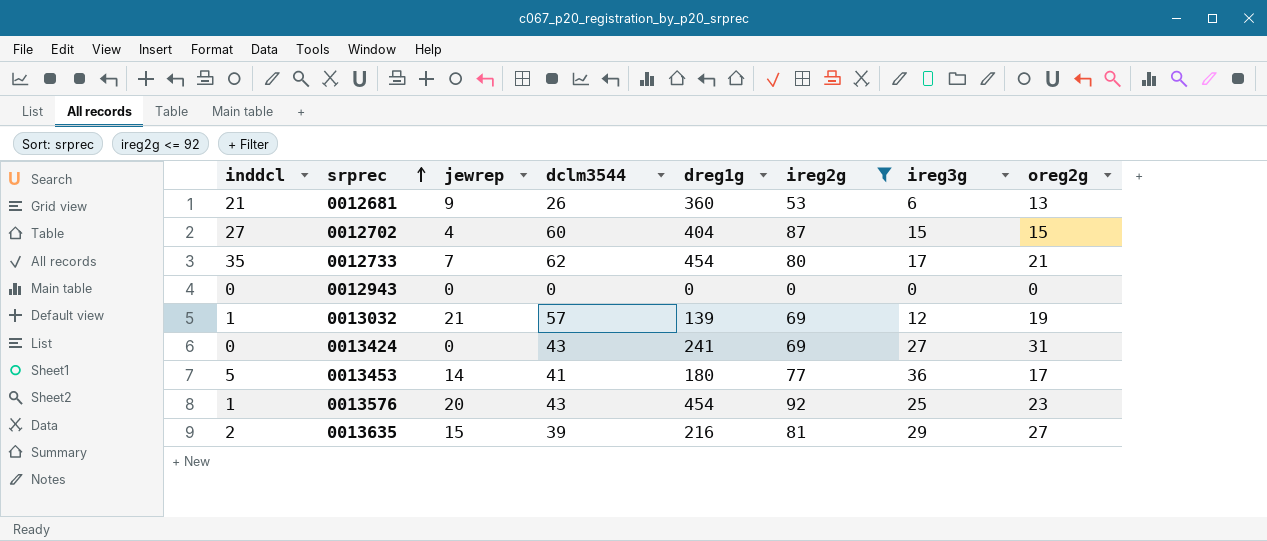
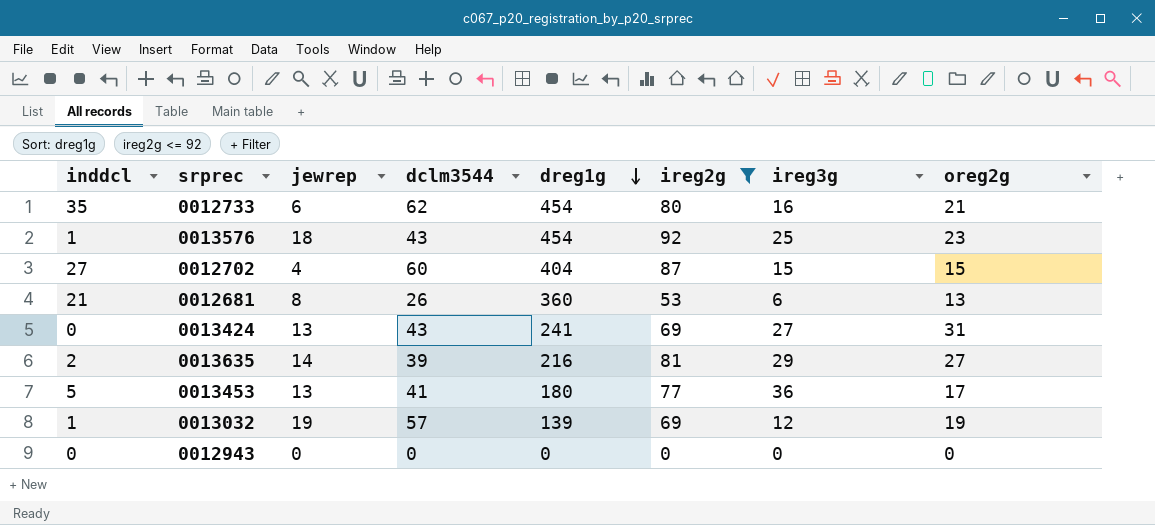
row order: srprec ascending -> dreg1g descending
0012733 | jewrep: 7 -> 6
0012733 | ireg3g: 17 -> 16
0013576 | jewrep: 20 -> 18
0012681 | jewrep: 9 -> 8
0013424 | jewrep: 0 -> 13
0013635 | jewrep: 15 -> 14
0013453 | jewrep: 14 -> 13
0013032 | jewrep: 21 -> 19

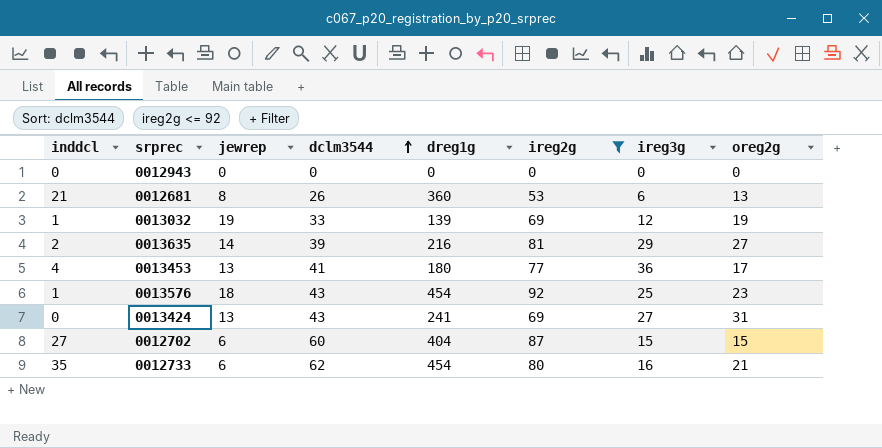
row order: dreg1g descending -> dclm3544 ascending
0013032 | dclm3544: 57 -> 33
0013453 | inddcl: 5 -> 4
0012702 | jewrep: 4 -> 6

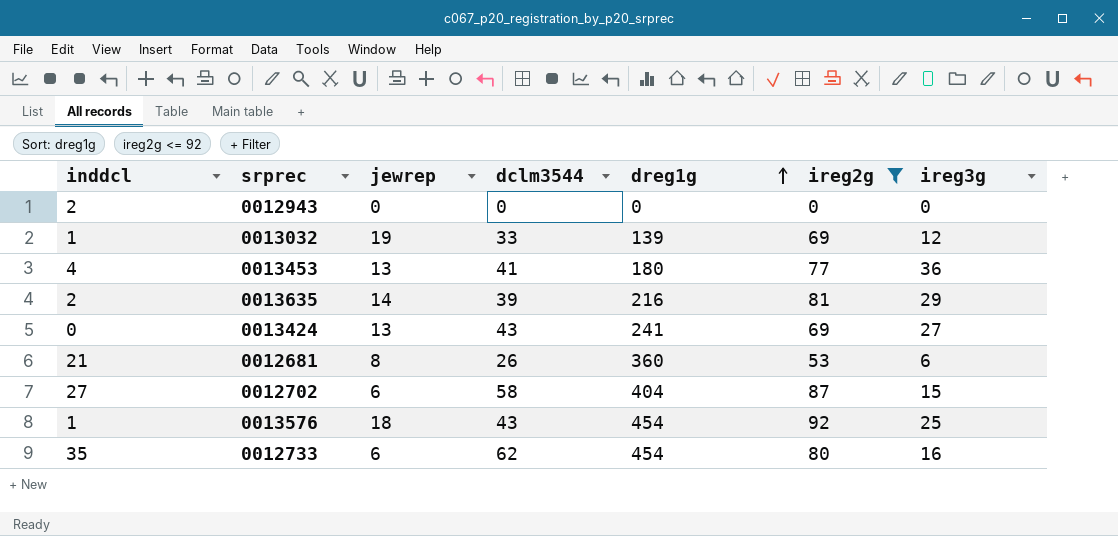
row order: dclm3544 ascending -> dreg1g ascending
column oreg2g | position: 8 -> none
0012943 | inddcl: 0 -> 2
0012702 | dclm3544: 60 -> 58

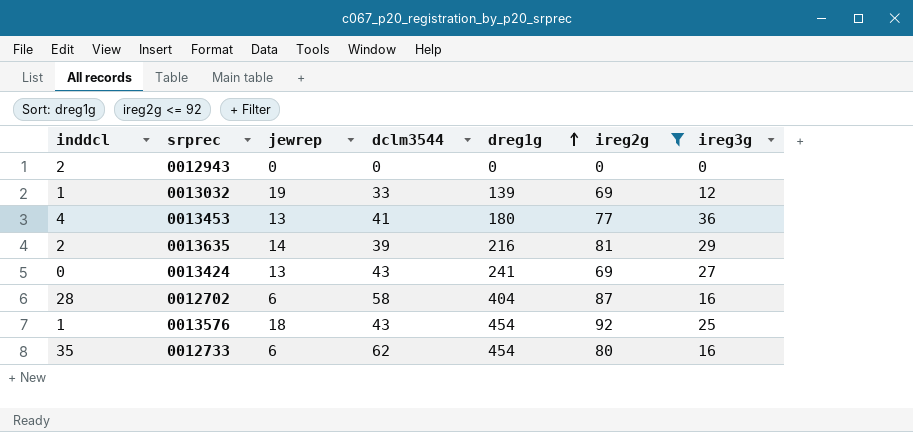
row 0012681: 21 | 8 | 26 | 360 | 53 | 6 -> none
0012702 | inddcl: 27 -> 28
0012702 | ireg3g: 15 -> 16

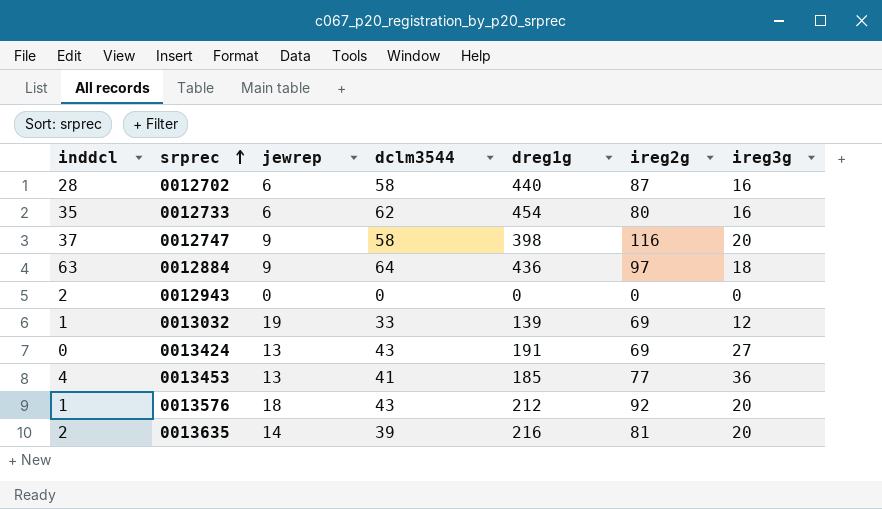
filter: ireg2g <= 92 -> none
row order: dreg1g ascending -> srprec ascending
0012702 | dreg1g: 404 -> 440
0013424 | dreg1g: 241 -> 191
0013453 | dreg1g: 180 -> 185
0013576 | dreg1g: 454 -> 212
0013576 | ireg3g: 25 -> 20
0013635 | ireg3g: 29 -> 20

